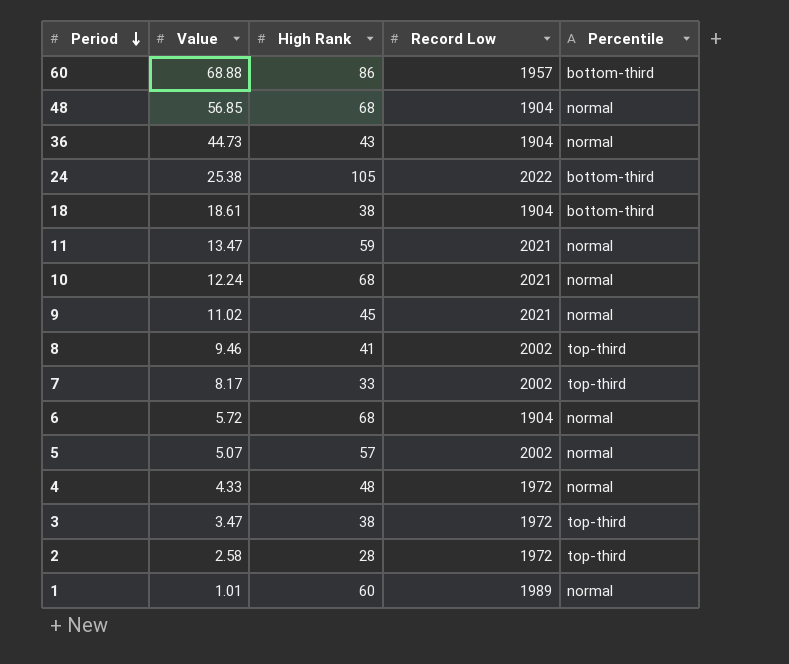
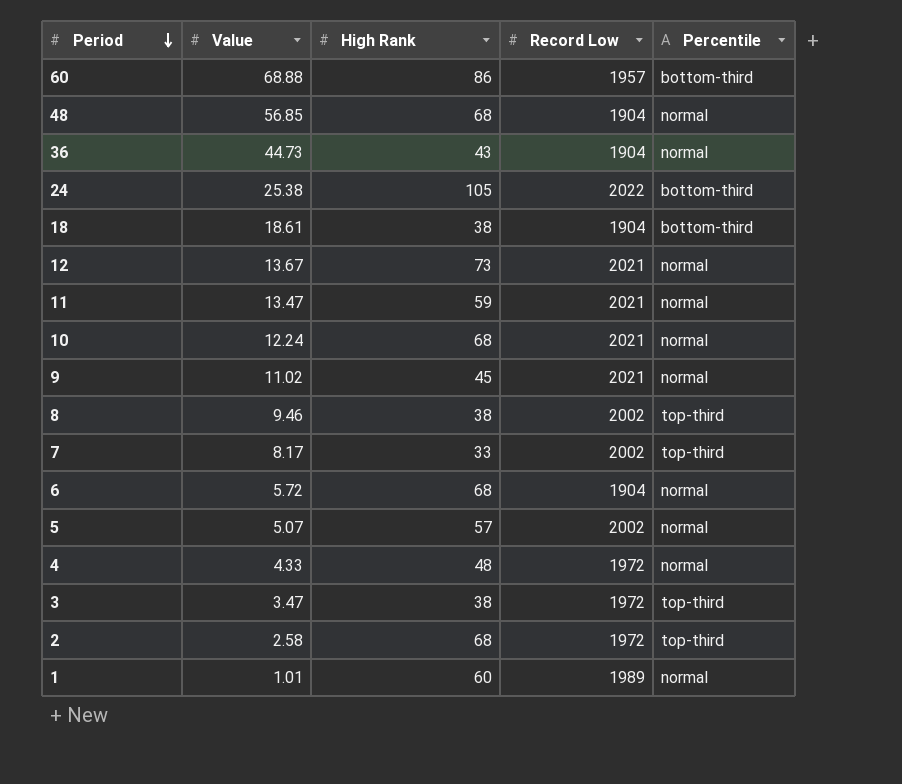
row 12: none -> 13.67 | 73 | 2021 | normal
8 | High Rank: 41 -> 38
2 | High Rank: 28 -> 68

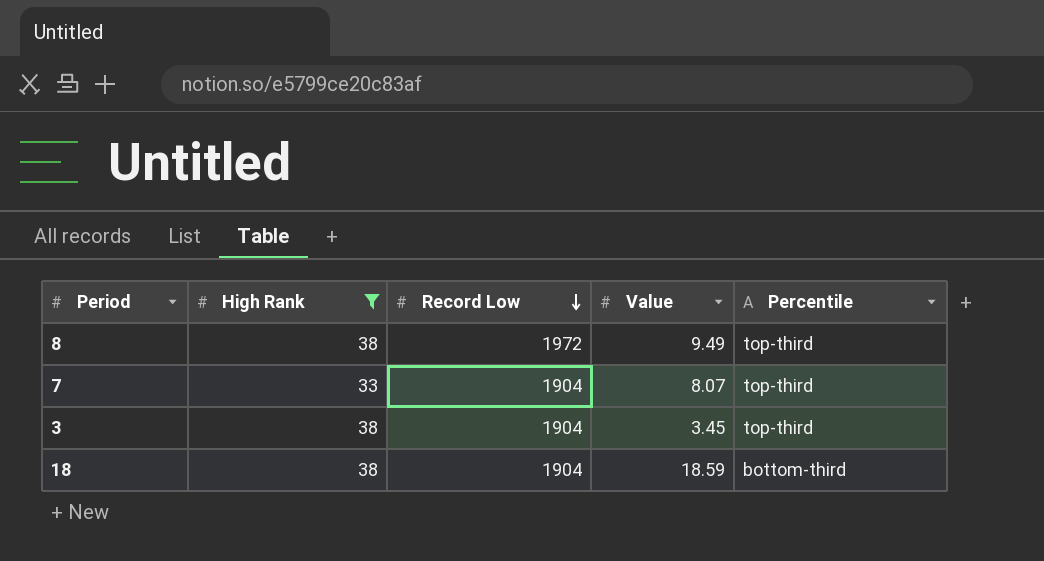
filter: none -> High Rank <= 38
row order: Period descending -> Record Low descending
column Value | position: 2 -> 4
8 | Record Low: 2002 -> 1972
8 | Value: 9.46 -> 9.49
7 | Record Low: 2002 -> 1904
7 | Value: 8.17 -> 8.07
3 | Record Low: 1972 -> 1904
3 | Value: 3.47 -> 3.45
18 | Value: 18.61 -> 18.59

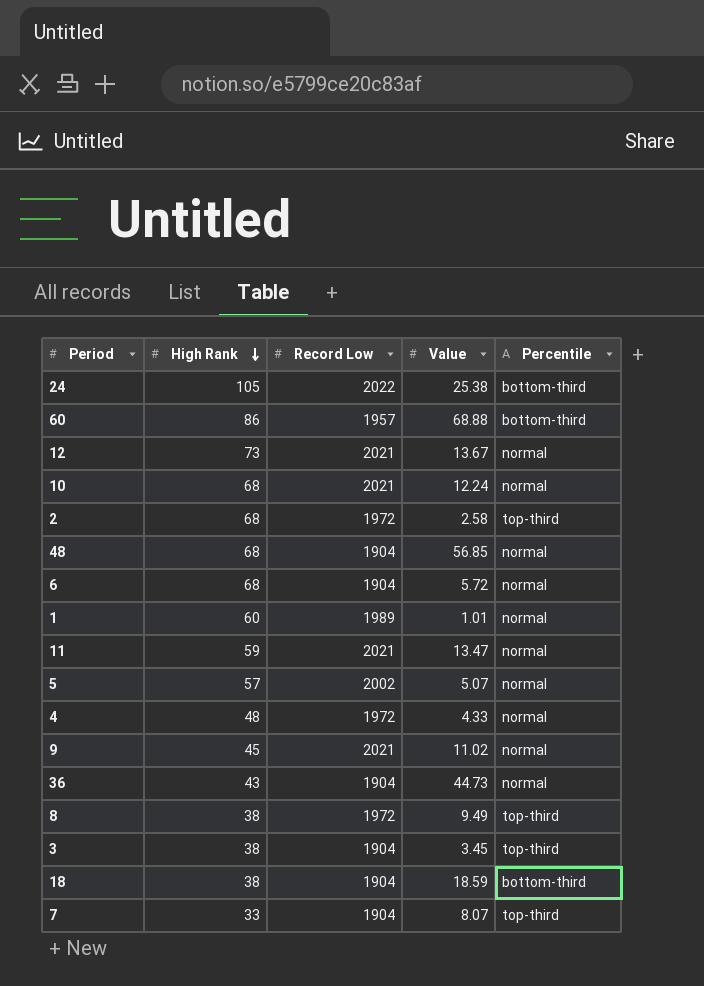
filter: High Rank <= 38 -> none
row order: Record Low descending -> High Rank descending

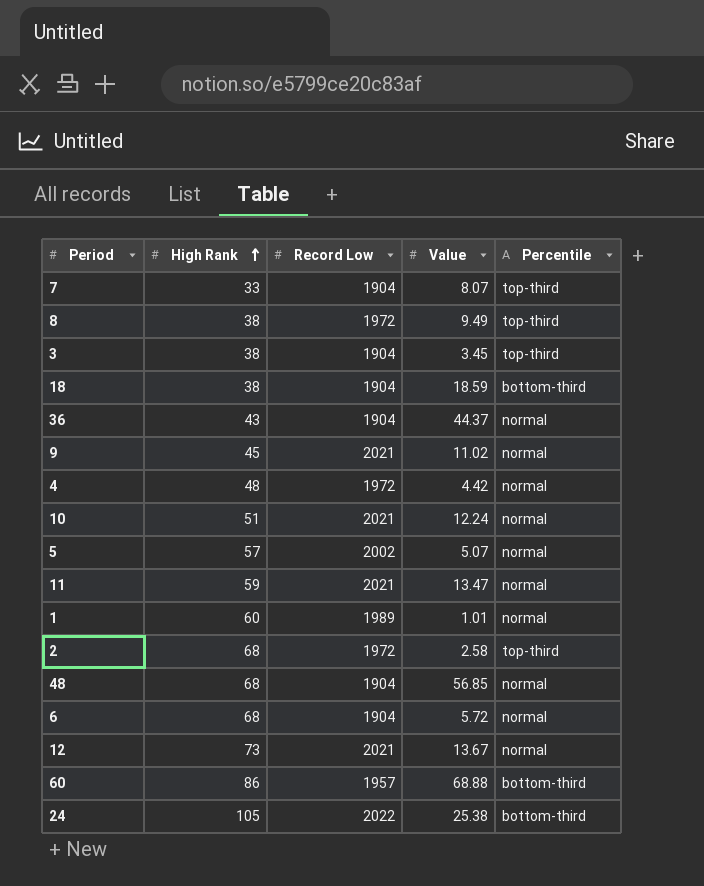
row order: High Rank descending -> High Rank ascending
36 | Value: 44.73 -> 44.37
4 | Value: 4.33 -> 4.42
10 | High Rank: 68 -> 51

